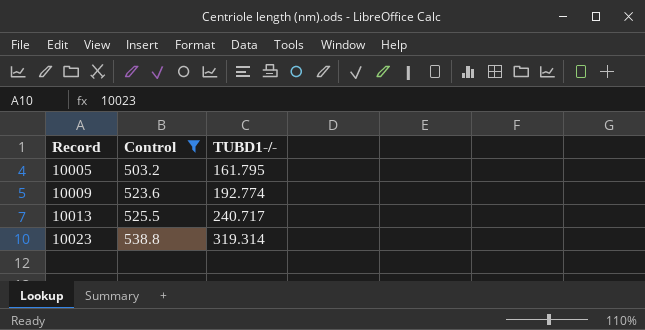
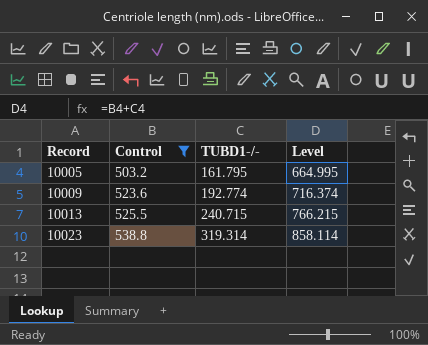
column Level | formula: none -> [Control] + [TUBD1-/-]
10013 | TUBD1-/-: 240.717 -> 240.715

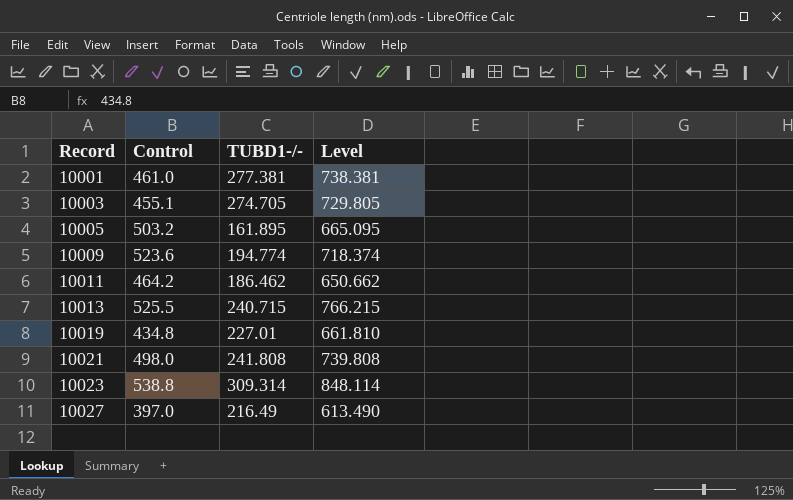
filter: Control >= 503.2 -> none
10005 | TUBD1-/-: 161.795 -> 161.895
10005 | Level: 664.995 -> 665.095
10009 | TUBD1-/-: 192.774 -> 194.774
10009 | Level: 716.374 -> 718.374
10023 | TUBD1-/-: 319.314 -> 309.314
10023 | Level: 858.114 -> 848.114

